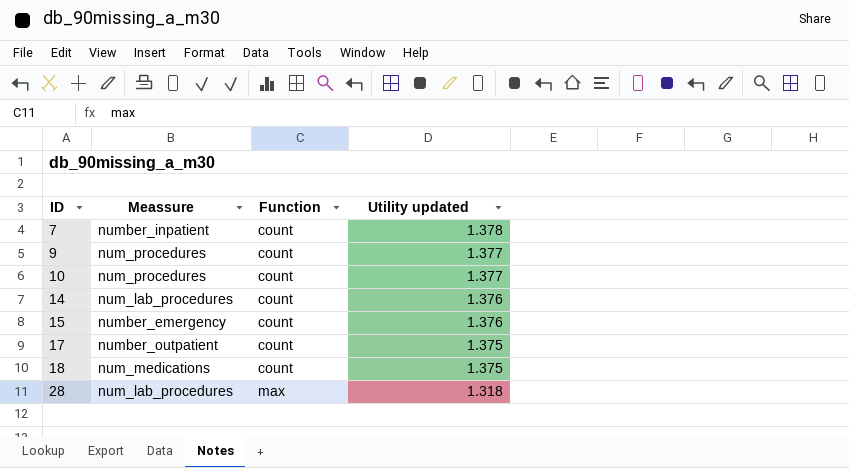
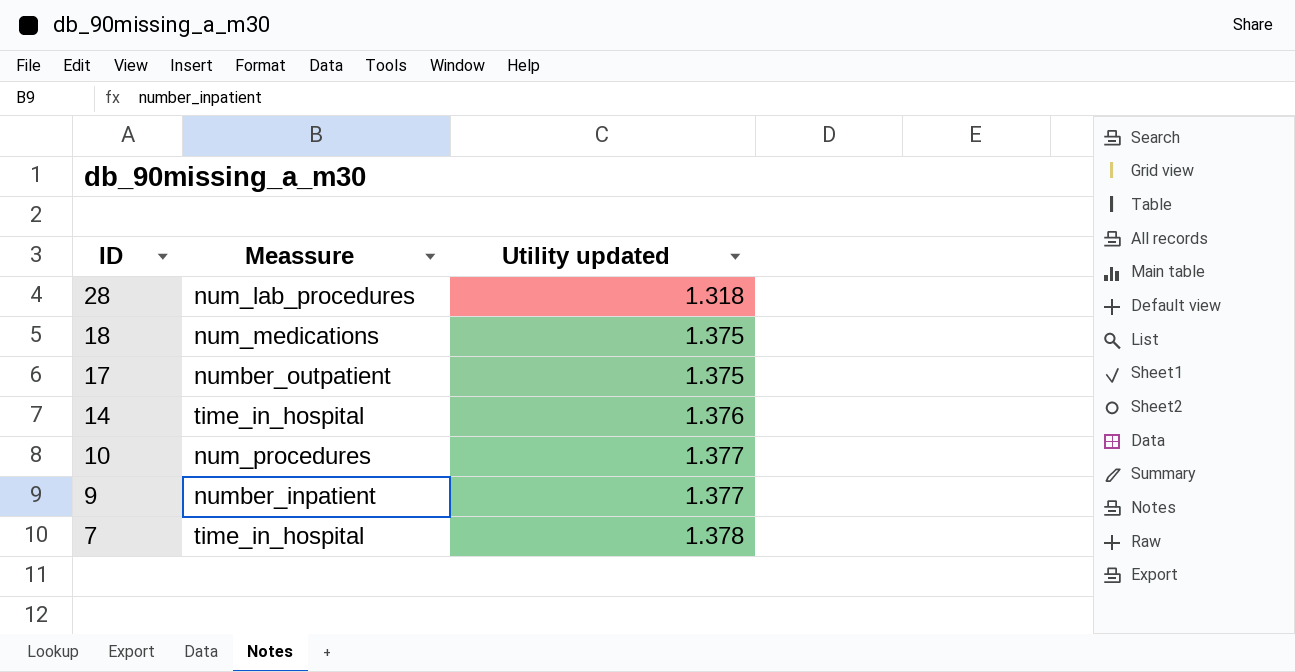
row order: ID ascending -> ID descending
column Function | position: 3 -> none
row 15: number_emergency | count | 1.376 -> none
14 | Meassure: num_lab_procedures -> time_in_hospital
9 | Meassure: num_procedures -> number_inpatient
7 | Meassure: number_inpatient -> time_in_hospital

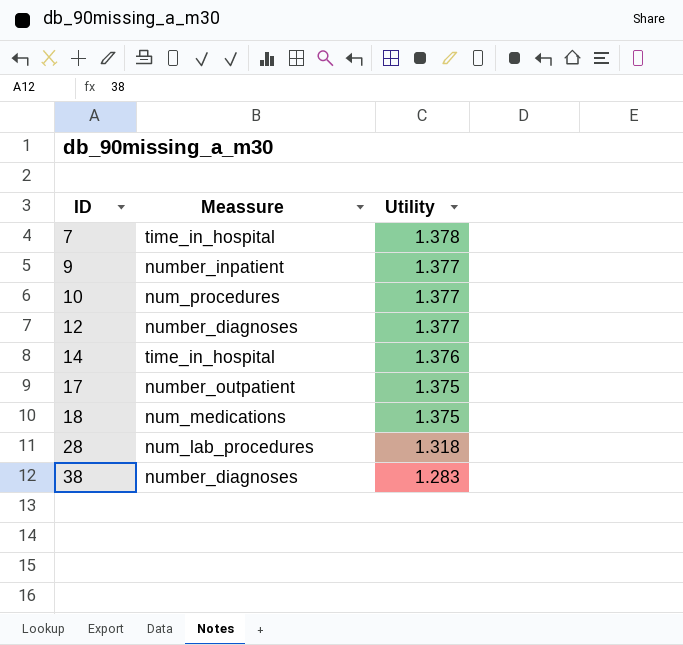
row order: ID descending -> ID ascending
column name: Utility updated -> Utility
row 12: none -> number_diagnoses | 1.377
row 38: none -> number_diagnoses | 1.283

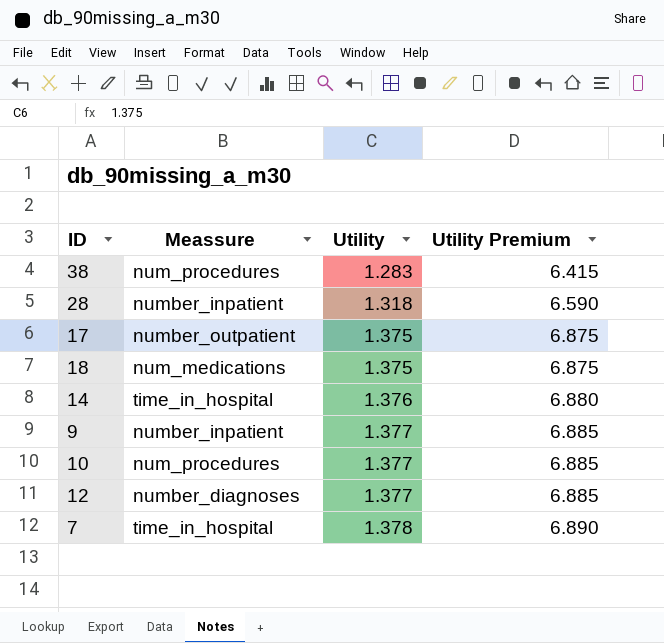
row order: ID ascending -> Utility ascending
column Utility Premium | formula: none -> [Utility] * 5
38 | Meassure: number_diagnoses -> num_procedures
28 | Meassure: num_lab_procedures -> number_inpatient

